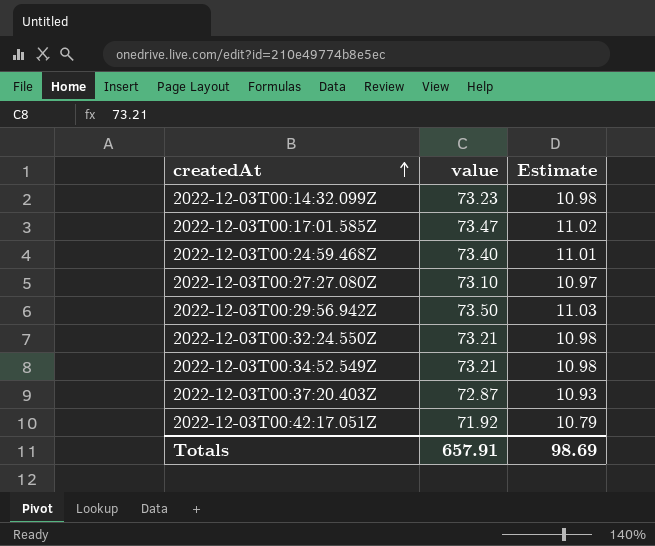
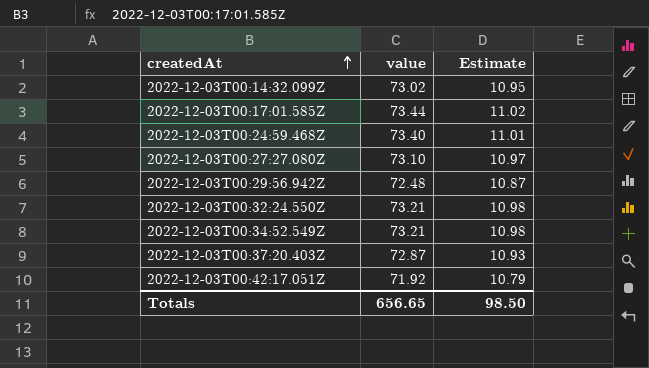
2022-12-03T00:14:32.099Z | value: 73.23 -> 73.02
2022-12-03T00:14:32.099Z | Estimate: 10.98 -> 10.95
2022-12-03T00:17:01.585Z | value: 73.47 -> 73.44
2022-12-03T00:29:56.942Z | value: 73.50 -> 72.48
2022-12-03T00:29:56.942Z | Estimate: 11.03 -> 10.87
Totals | value: 657.91 -> 656.65
Totals | Estimate: 98.69 -> 98.50

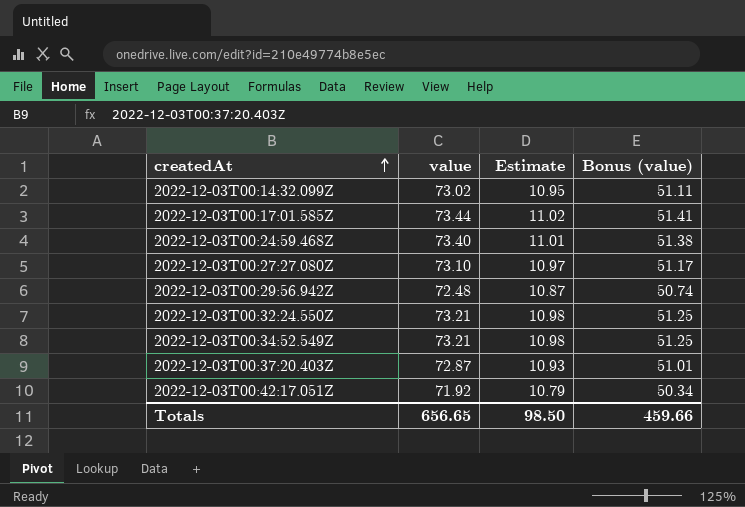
column Bonus (value) | formula: none -> [value] * 0.7

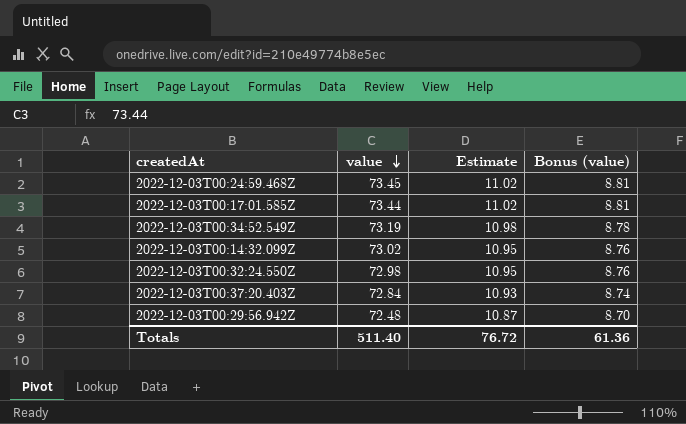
row order: createdAt ascending -> value descending
column Bonus (value) | formula: [value] * 0.7 -> [value] * 0.12
row 2022-12-03T00:27:27.080Z: 73.10 | 10.97 | 51.17 -> none
row 2022-12-03T00:42:17.051Z: 71.92 | 10.79 | 50.34 -> none
2022-12-03T00:24:59.468Z | value: 73.40 -> 73.45
2022-12-03T00:24:59.468Z | Estimate: 11.01 -> 11.02
2022-12-03T00:34:52.549Z | value: 73.21 -> 73.19
2022-12-03T00:32:24.550Z | value: 73.21 -> 72.98
2022-12-03T00:32:24.550Z | Estimate: 10.98 -> 10.95
2022-12-03T00:37:20.403Z | value: 72.87 -> 72.84
Totals | value: 656.65 -> 511.40
Totals | Estimate: 98.50 -> 76.72
Totals | Bonus (value): 459.66 -> 61.36

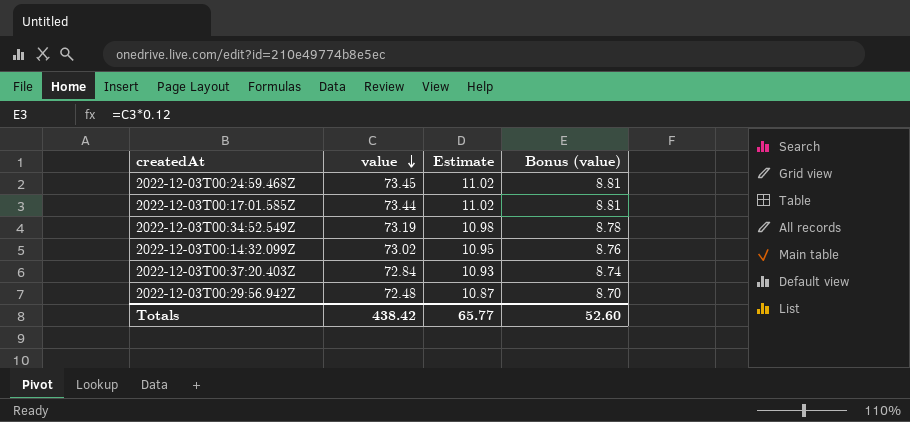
row 2022-12-03T00:32:24.550Z: 72.98 | 10.95 | 8.76 -> none
Totals | value: 511.40 -> 438.42
Totals | Estimate: 76.72 -> 65.77
Totals | Bonus (value): 61.36 -> 52.60

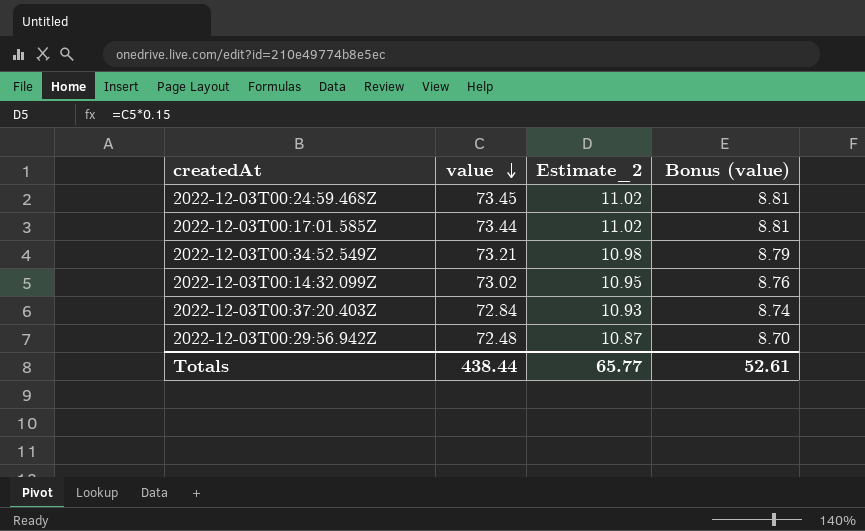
column name: Estimate -> Estimate_2
2022-12-03T00:34:52.549Z | value: 73.19 -> 73.21
2022-12-03T00:34:52.549Z | Bonus (value): 8.78 -> 8.79
Totals | value: 438.42 -> 438.44
Totals | Bonus (value): 52.60 -> 52.61

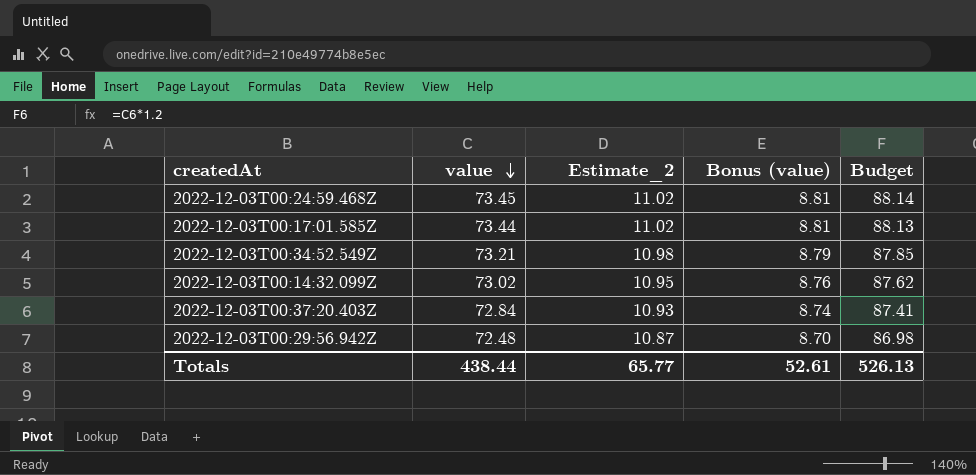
column Budget | formula: none -> [value] * 1.2

